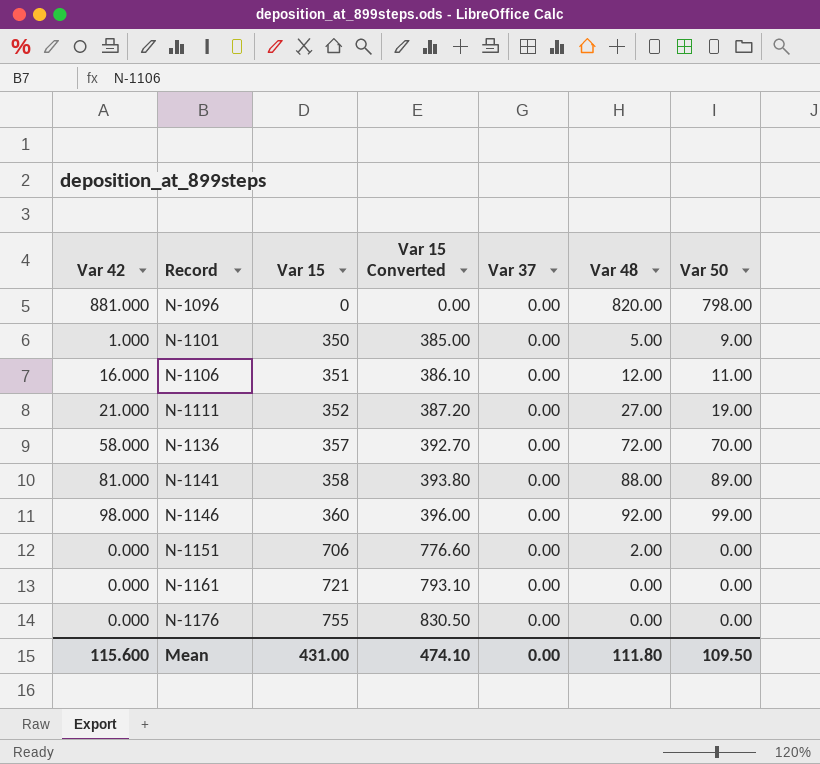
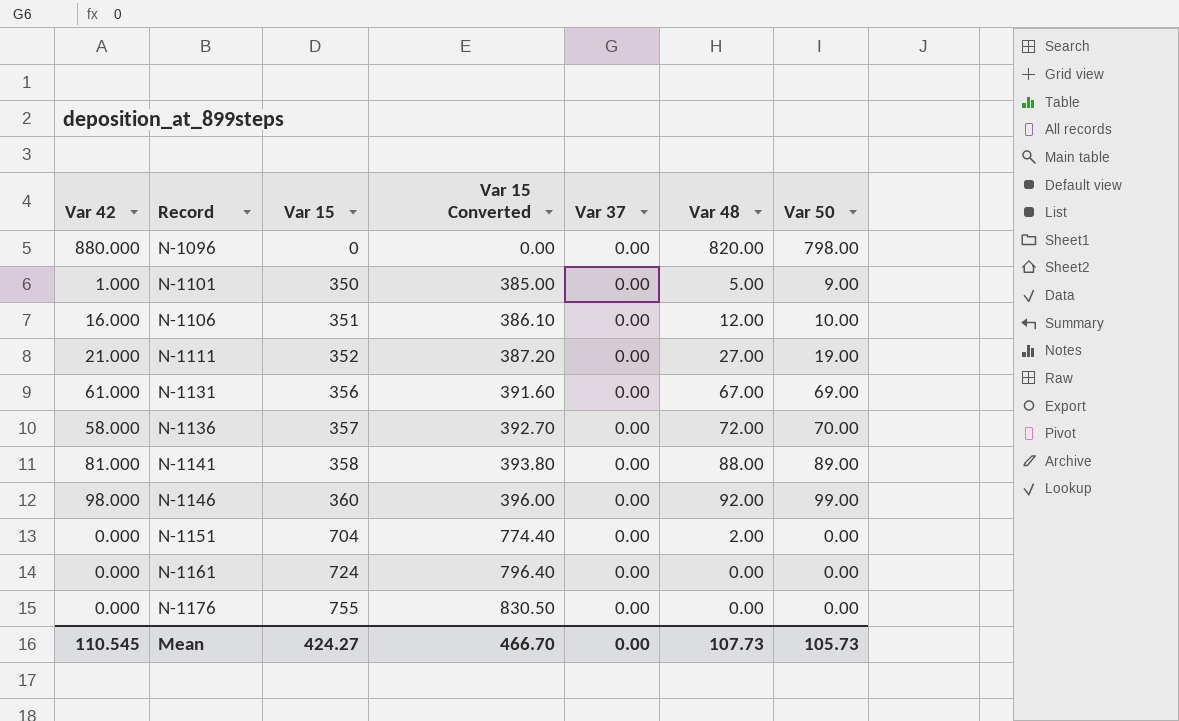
N-1096 | Var 42: 881.000 -> 880.000
N-1106 | Var 50: 11.00 -> 10.00
row N-1131: none -> 61.000 | 356 | 391.60 | 0.00 | 67.00 | 69.00
N-1151 | Var 15: 706 -> 704
N-1151 | Var 15 Converted: 776.60 -> 774.40
N-1161 | Var 15: 721 -> 724
N-1161 | Var 15 Converted: 793.10 -> 796.40
Mean | Var 42: 115.600 -> 110.545
Mean | Var 15: 431.00 -> 424.27
Mean | Var 15 Converted: 474.10 -> 466.70
Mean | Var 48: 111.80 -> 107.73
Mean | Var 50: 109.50 -> 105.73

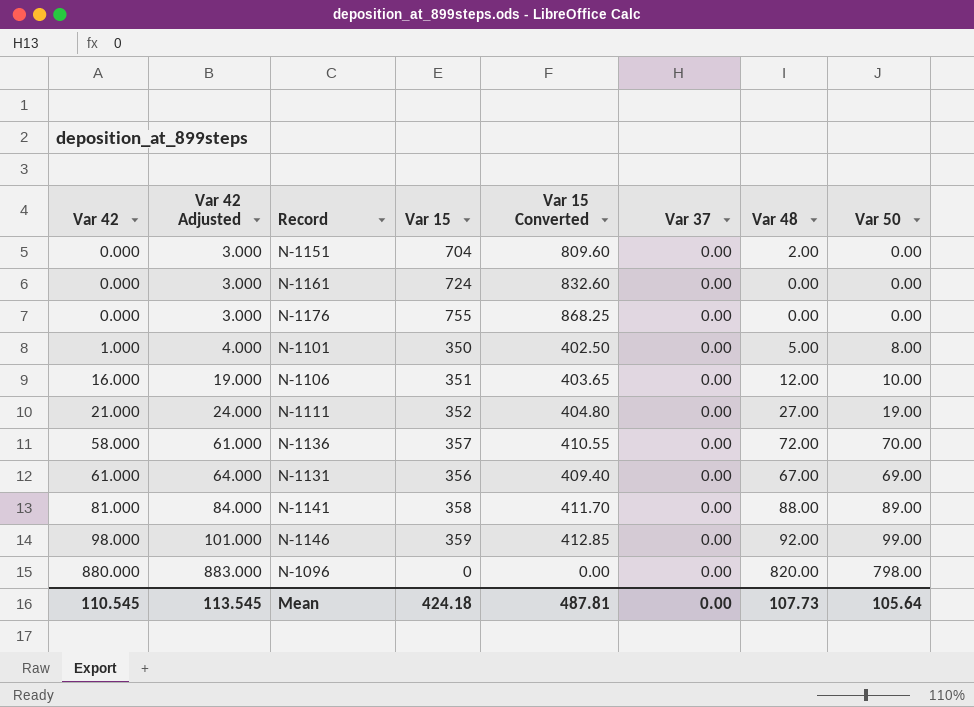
row order: Record ascending -> Var 42 ascending
column Var 42 Adjusted | formula: none -> [Var 42] + 3
column Var 15 Converted | formula: [Var 15] * 1.1 -> [Var 15] * 1.15
N-1101 | Var 50: 9.00 -> 8.00
N-1146 | Var 15: 360 -> 359
Mean | Var 15: 424.27 -> 424.18
Mean | Var 15 Converted: 466.70 -> 487.81
Mean | Var 50: 105.73 -> 105.64

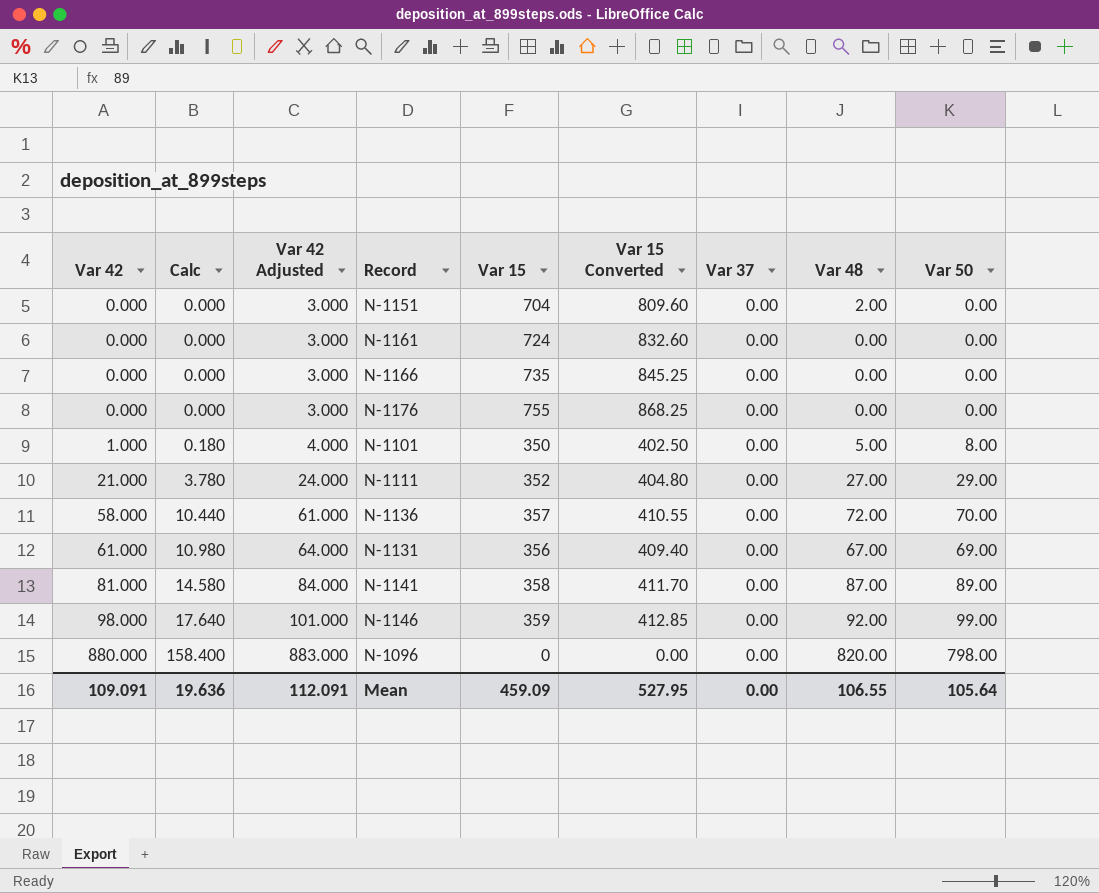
column Calc | formula: none -> [Var 42] * 0.18
row N-1106: 16.000 | 19.000 | 351 | 403.65 | 0.00 | 12.00 | 10.00 -> none
row N-1166: none -> 0.000 | 0.000 | 3.000 | 735 | 845.25 | 0.00 | 0.00 | 0.00
N-1111 | Var 50: 19.00 -> 29.00
N-1141 | Var 48: 88.00 -> 87.00
Mean | Var 42: 110.545 -> 109.091
Mean | Var 42 Adjusted: 113.545 -> 112.091
Mean | Var 15: 424.18 -> 459.09
Mean | Var 15 Converted: 487.81 -> 527.95
Mean | Var 48: 107.73 -> 106.55

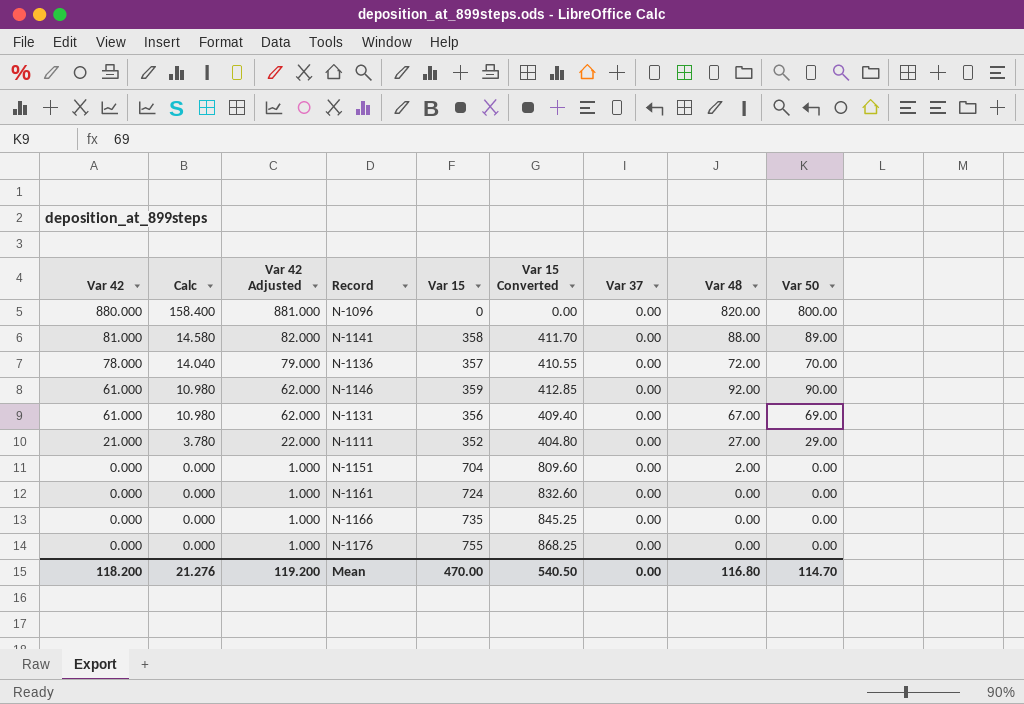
row order: Var 42 ascending -> Var 42 descending
column Var 42 Adjusted | formula: [Var 42] + 3 -> [Var 42] + 1
row N-1101: 1.000 | 0.180 | 4.000 | 350 | 402.50 | 0.00 | 5.00 | 8.00 -> none
N-1096 | Var 50: 798.00 -> 800.00
N-1141 | Var 48: 87.00 -> 88.00
N-1136 | Var 42: 58.000 -> 78.000
N-1136 | Calc: 10.440 -> 14.040
N-1146 | Var 42: 98.000 -> 61.000
N-1146 | Calc: 17.640 -> 10.980
N-1146 | Var 50: 99.00 -> 90.00
Mean | Var 42: 109.091 -> 118.200
Mean | Calc: 19.636 -> 21.276
Mean | Var 42 Adjusted: 112.091 -> 119.200
Mean | Var 15: 459.09 -> 470.00
Mean | Var 15 Converted: 527.95 -> 540.50
Mean | Var 48: 106.55 -> 116.80
Mean | Var 50: 105.64 -> 114.70

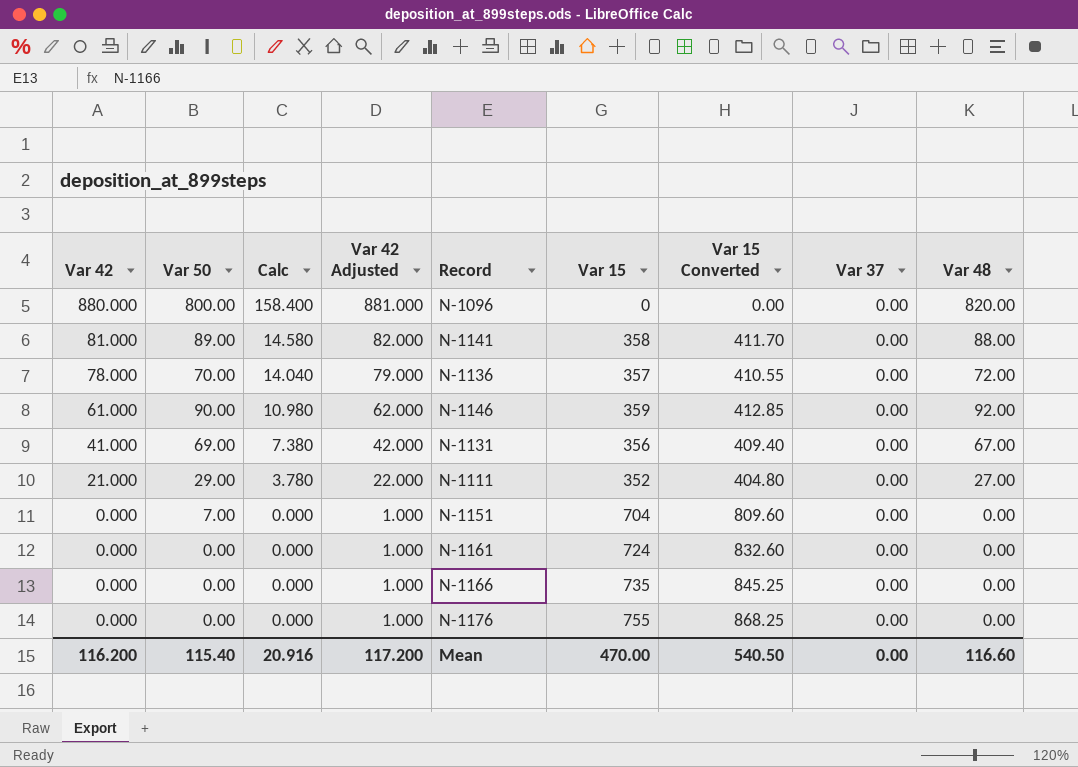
column Var 50 | position: 9 -> 2
N-1131 | Var 42: 61.000 -> 41.000
N-1131 | Calc: 10.980 -> 7.380
N-1131 | Var 42 Adjusted: 62.000 -> 42.000
N-1151 | Var 50: 0.00 -> 7.00
N-1151 | Var 48: 2.00 -> 0.00
Mean | Var 42: 118.200 -> 116.200
Mean | Var 50: 114.70 -> 115.40
Mean | Calc: 21.276 -> 20.916
Mean | Var 42 Adjusted: 119.200 -> 117.200
Mean | Var 48: 116.80 -> 116.60

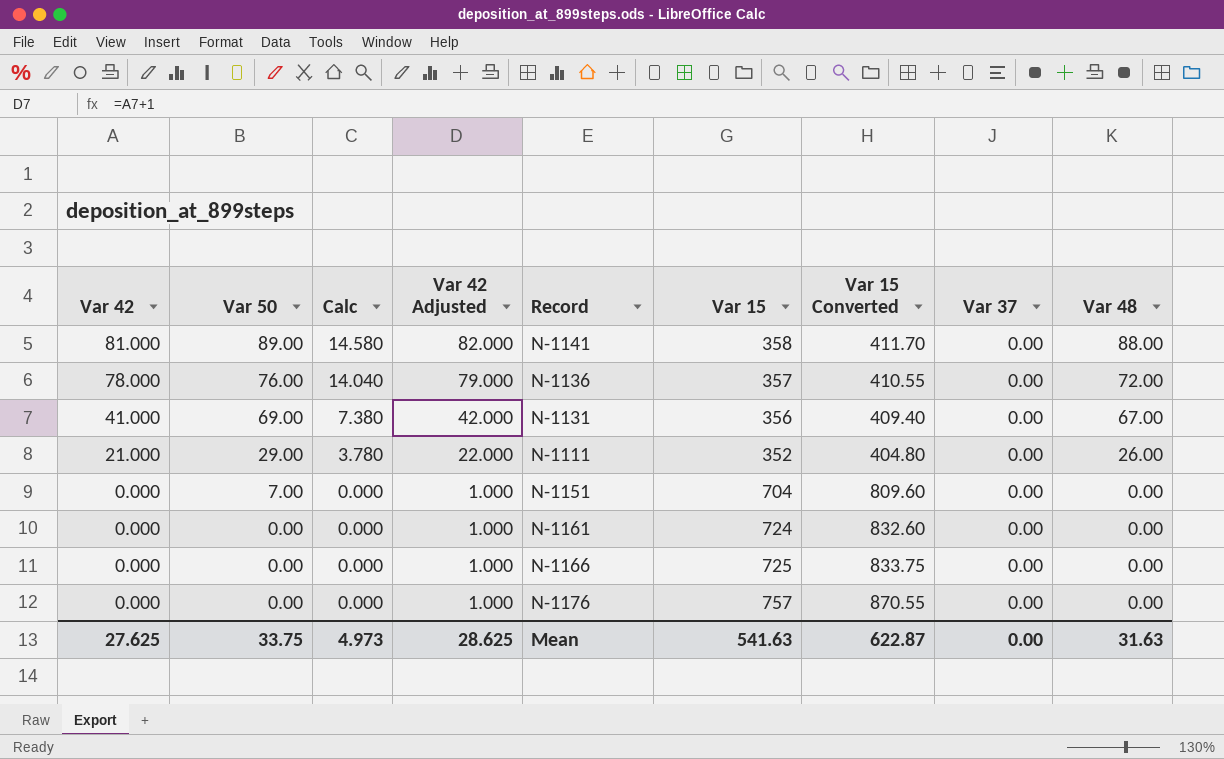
row N-1096: 880.000 | 800.00 | 158.400 | 881.000 | 0 | 0.00 | 0.00 | 820.00 -> none
row N-1146: 61.000 | 90.00 | 10.980 | 62.000 | 359 | 412.85 | 0.00 | 92.00 -> none
N-1136 | Var 50: 70.00 -> 76.00
N-1111 | Var 48: 27.00 -> 26.00
N-1166 | Var 15: 735 -> 725
N-1166 | Var 15 Converted: 845.25 -> 833.75
N-1176 | Var 15: 755 -> 757
N-1176 | Var 15 Converted: 868.25 -> 870.55
Mean | Var 42: 116.200 -> 27.625
Mean | Var 50: 115.40 -> 33.75
Mean | Calc: 20.916 -> 4.973
Mean | Var 42 Adjusted: 117.200 -> 28.625
Mean | Var 15: 470.00 -> 541.63
Mean | Var 15 Converted: 540.50 -> 622.87
Mean | Var 48: 116.60 -> 31.63

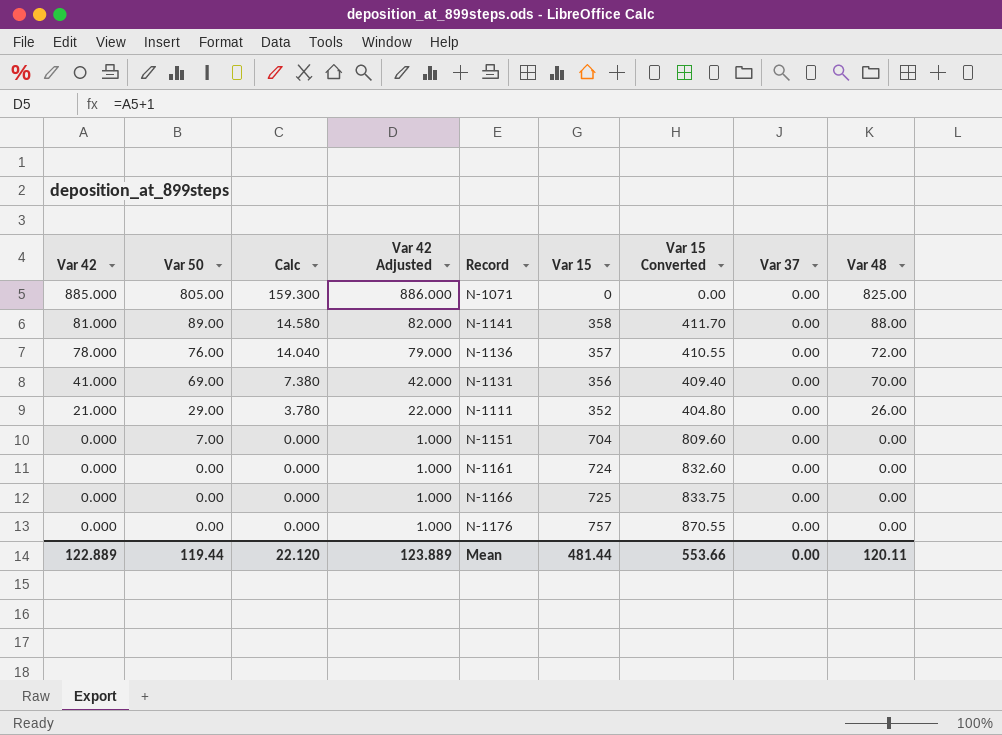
row N-1071: none -> 885.000 | 805.00 | 159.300 | 886.000 | 0 | 0.00 | 0.00 | 825.00
N-1131 | Var 48: 67.00 -> 70.00
Mean | Var 42: 27.625 -> 122.889
Mean | Var 50: 33.75 -> 119.44
Mean | Calc: 4.973 -> 22.120
Mean | Var 42 Adjusted: 28.625 -> 123.889
Mean | Var 15: 541.63 -> 481.44
Mean | Var 15 Converted: 622.87 -> 553.66
Mean | Var 48: 31.63 -> 120.11

